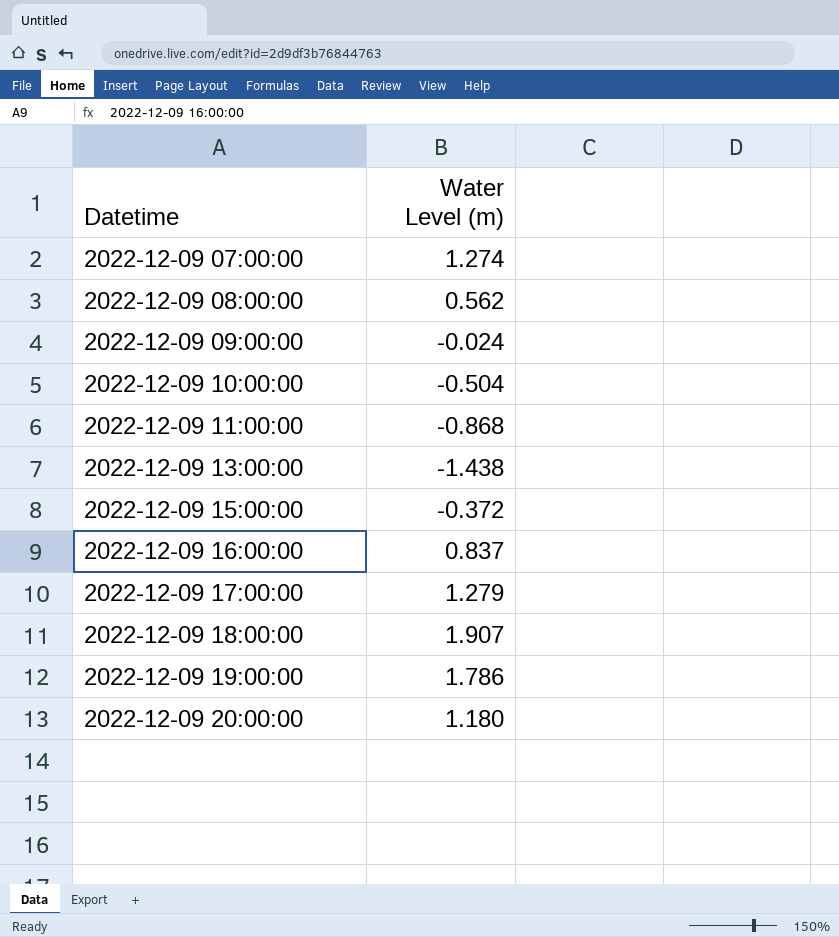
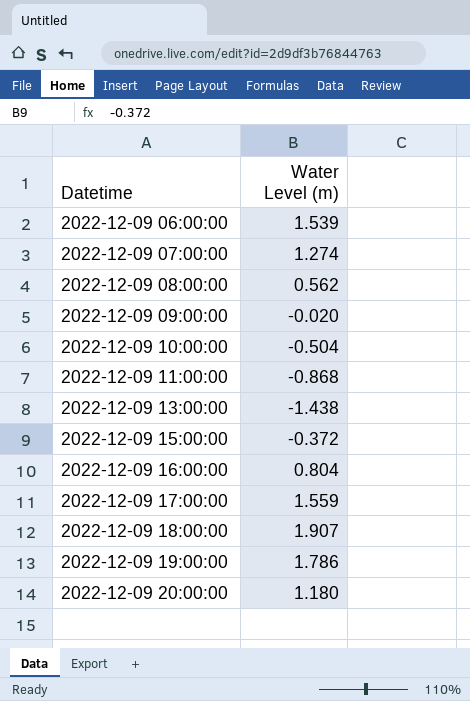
row 2022-12-09 06:00:00: none -> 1.539
2022-12-09 09:00:00 | Water Level (m): -0.024 -> -0.020
2022-12-09 16:00:00 | Water Level (m): 0.837 -> 0.804
2022-12-09 17:00:00 | Water Level (m): 1.279 -> 1.559

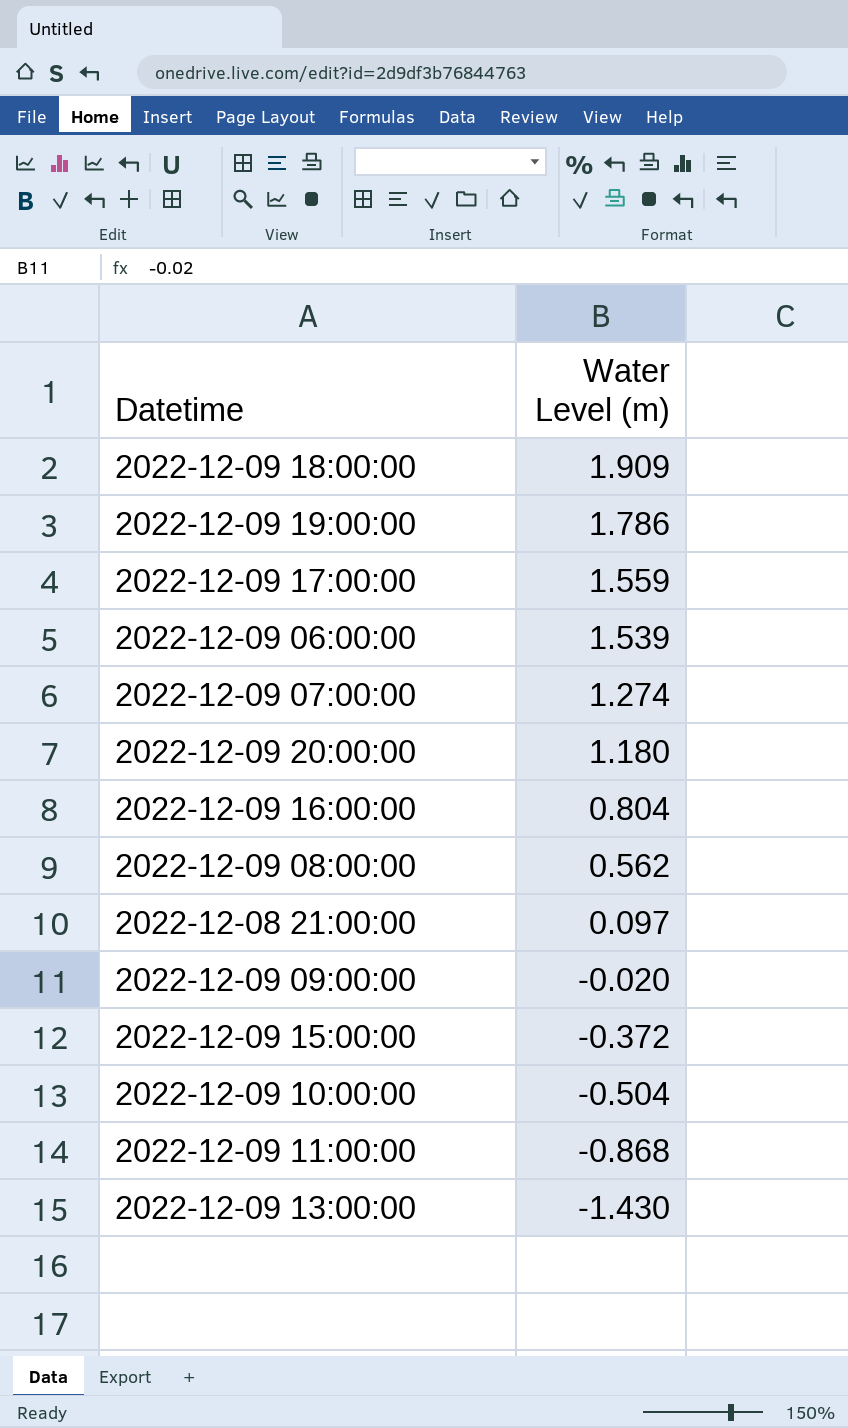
row order: Datetime ascending -> Water Level (m) descending
2022-12-09 18:00:00 | Water Level (m): 1.907 -> 1.909
row 2022-12-08 21:00:00: none -> 0.097
2022-12-09 13:00:00 | Water Level (m): -1.438 -> -1.430

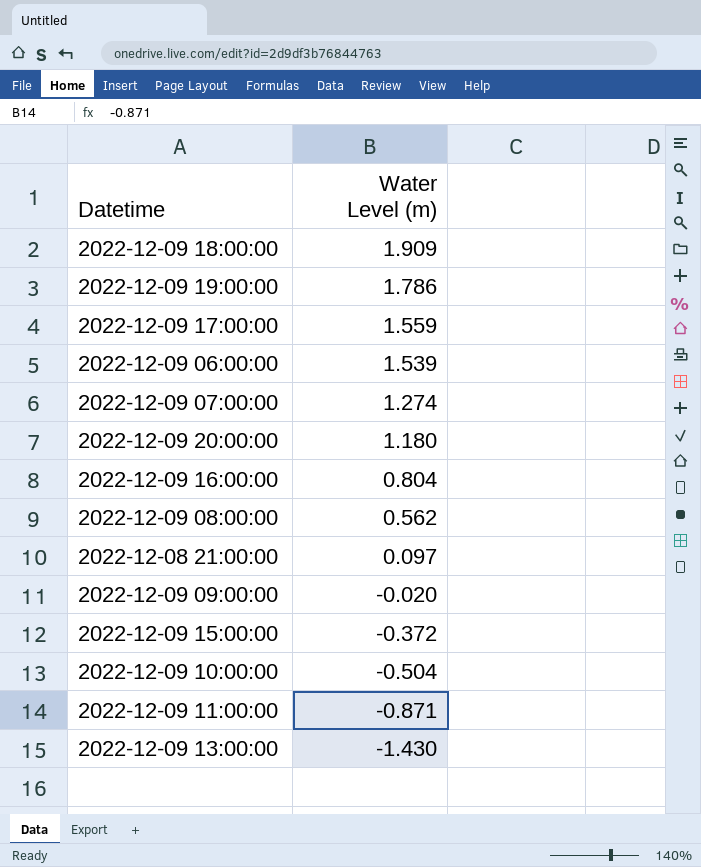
2022-12-09 11:00:00 | Water Level (m): -0.868 -> -0.871

